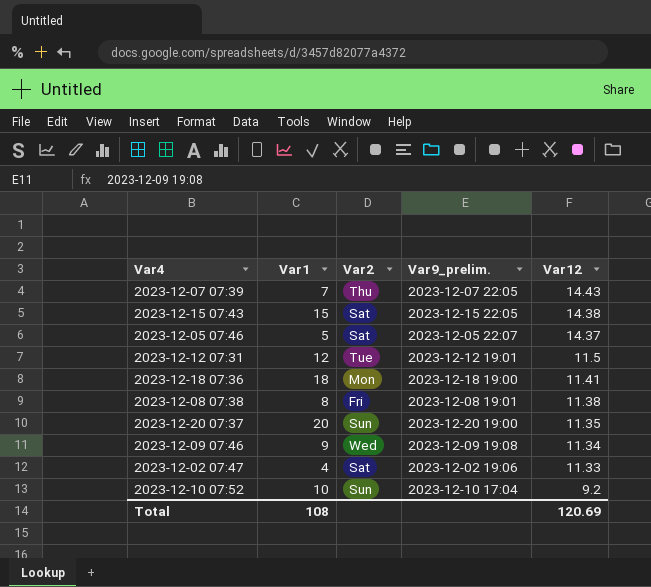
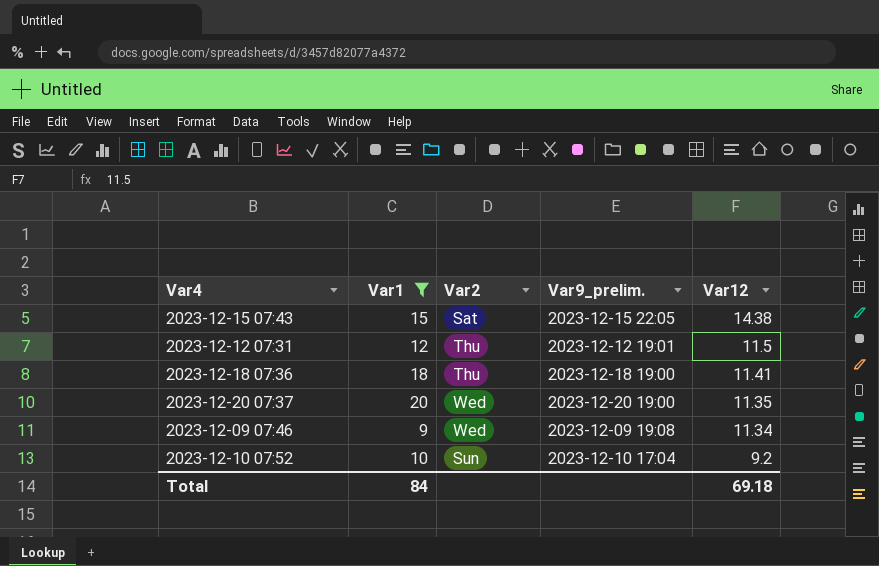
filter: none -> Var1 >= 9
2023-12-12 07:31 | Var2: Tue -> Thu
2023-12-18 07:36 | Var2: Mon -> Thu
2023-12-20 07:37 | Var2: Sun -> Wed
Total | Var1: 108 -> 84
Total | Var12: 120.69 -> 69.18

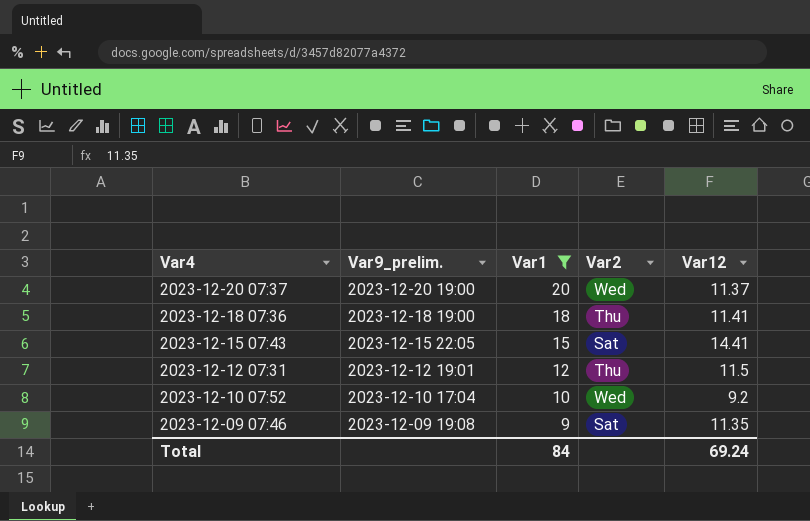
row order: Var12 descending -> Var4 descending
column Var9_prelim. | position: 4 -> 2
2023-12-20 07:37 | Var12: 11.35 -> 11.37
2023-12-15 07:43 | Var12: 14.38 -> 14.41
2023-12-10 07:52 | Var2: Sun -> Wed
2023-12-09 07:46 | Var2: Wed -> Sat
2023-12-09 07:46 | Var12: 11.34 -> 11.35
Total | Var12: 69.18 -> 69.24

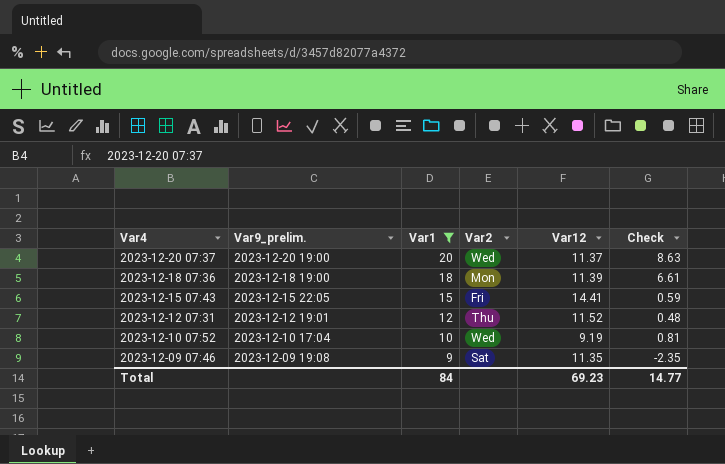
column Check | formula: none -> [Var1] - [Var12]
2023-12-18 07:36 | Var2: Thu -> Mon
2023-12-18 07:36 | Var12: 11.41 -> 11.39
2023-12-15 07:43 | Var2: Sat -> Fri
2023-12-12 07:31 | Var12: 11.5 -> 11.52
2023-12-10 07:52 | Var12: 9.2 -> 9.19
Total | Var12: 69.24 -> 69.23

